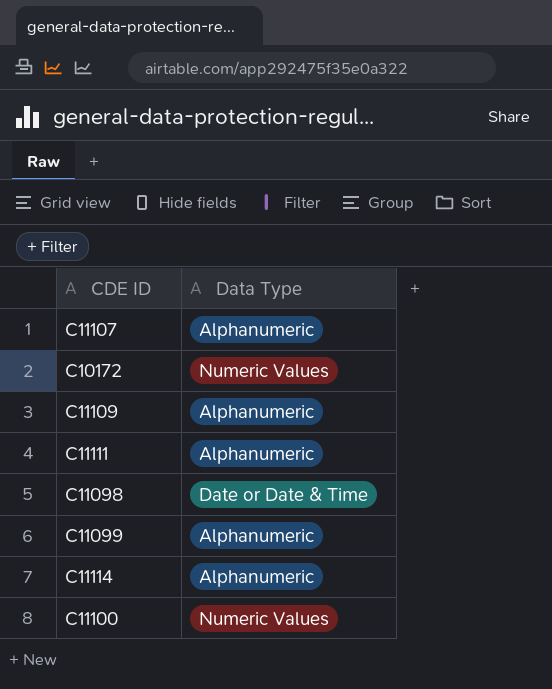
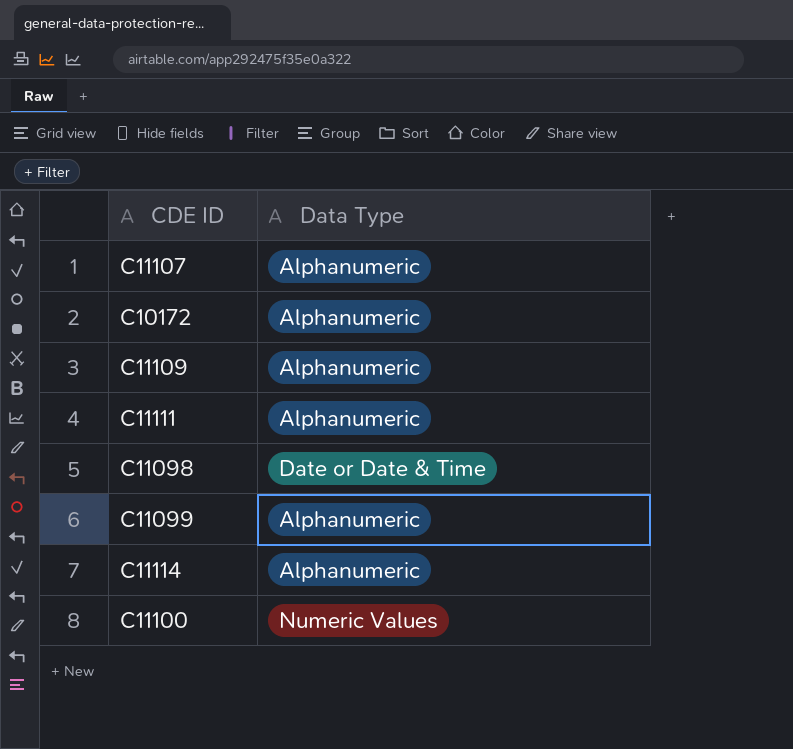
C10172 | Data Type: Numeric Values -> Alphanumeric

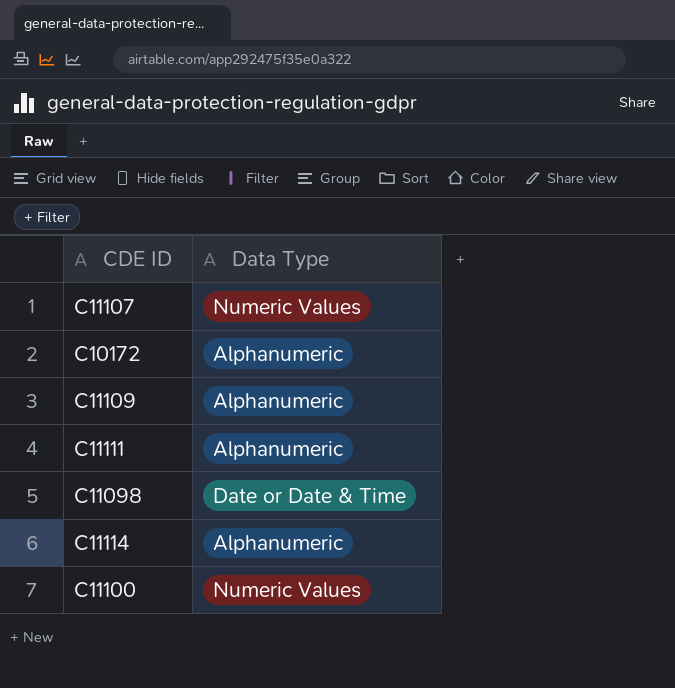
row C11099: Alphanumeric -> none
C11107 | Data Type: Alphanumeric -> Numeric Values

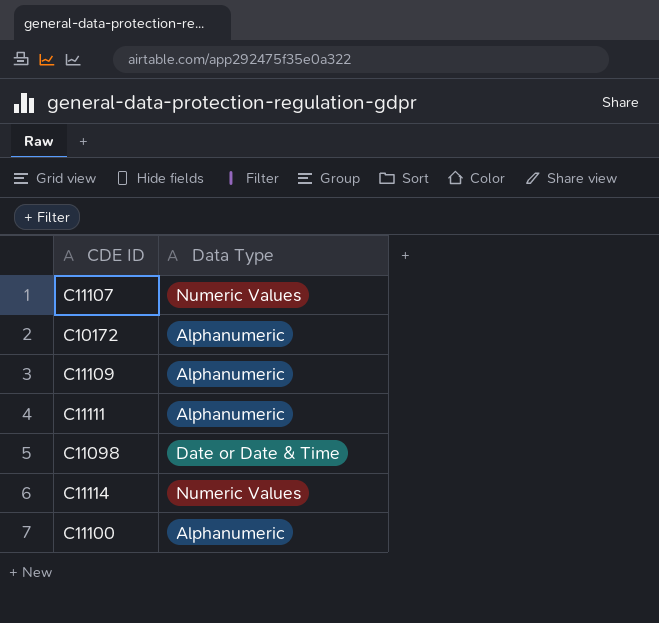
C11114 | Data Type: Alphanumeric -> Numeric Values
C11100 | Data Type: Numeric Values -> Alphanumeric

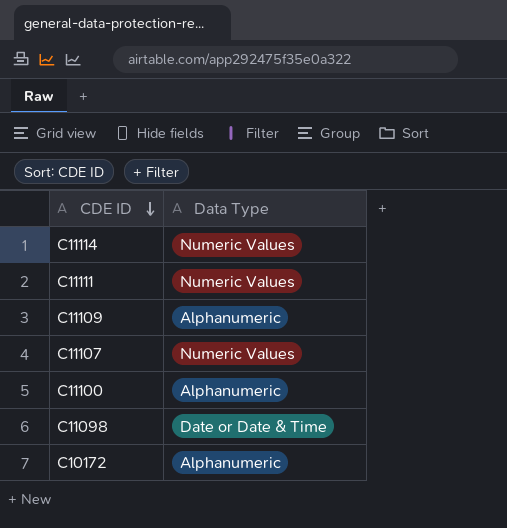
row order: none -> CDE ID descending
C11111 | Data Type: Alphanumeric -> Numeric Values

